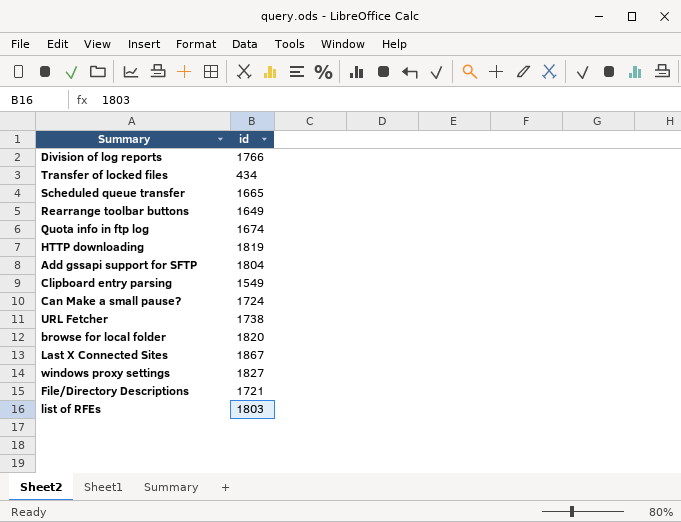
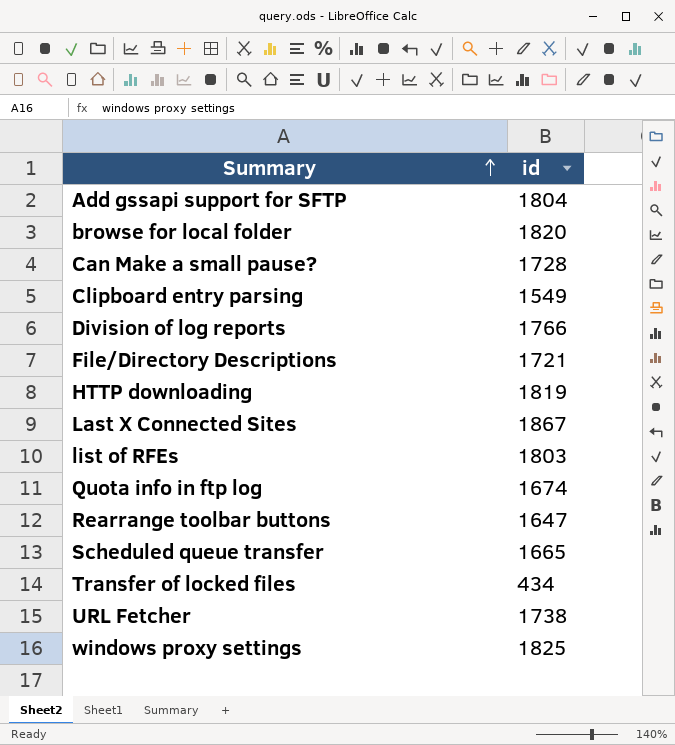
row order: none -> Summary ascending
Can Make a small pause? | id: 1724 -> 1728
Rearrange toolbar buttons | id: 1649 -> 1647
windows proxy settings | id: 1827 -> 1825

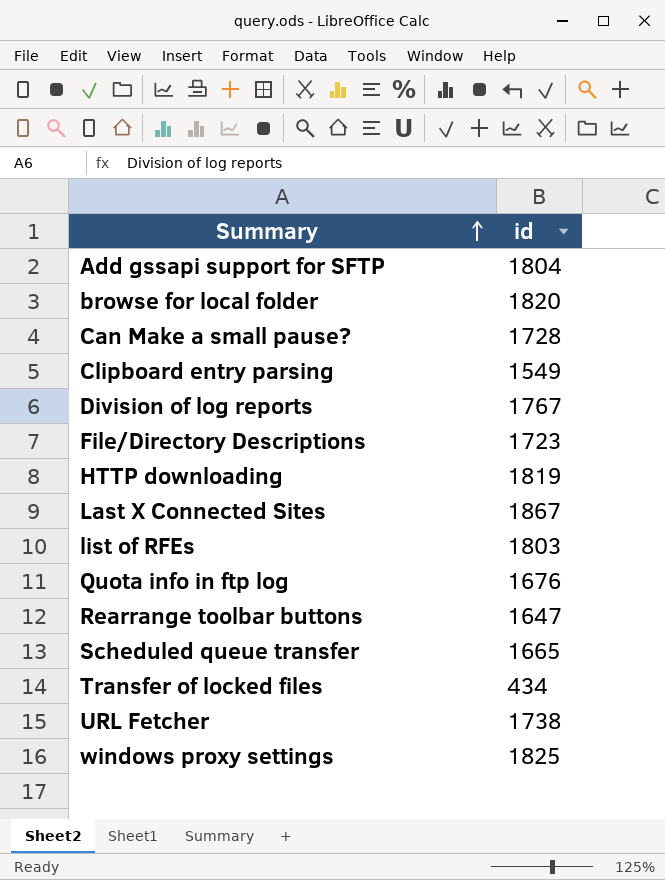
Division of log reports | id: 1766 -> 1767
File/Directory Descriptions | id: 1721 -> 1723
Quota info in ftp log | id: 1674 -> 1676

